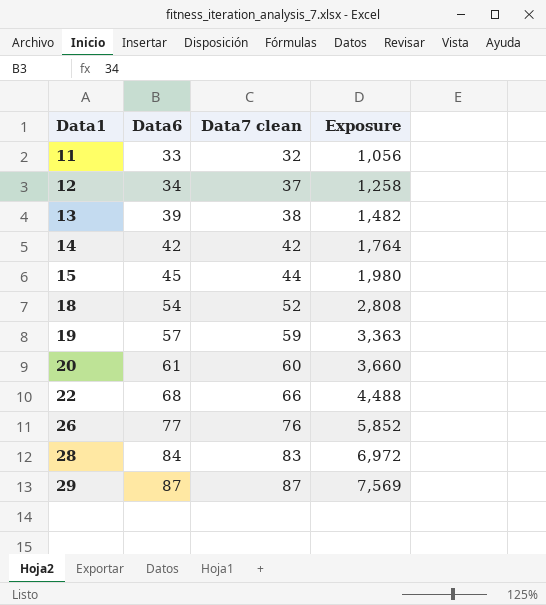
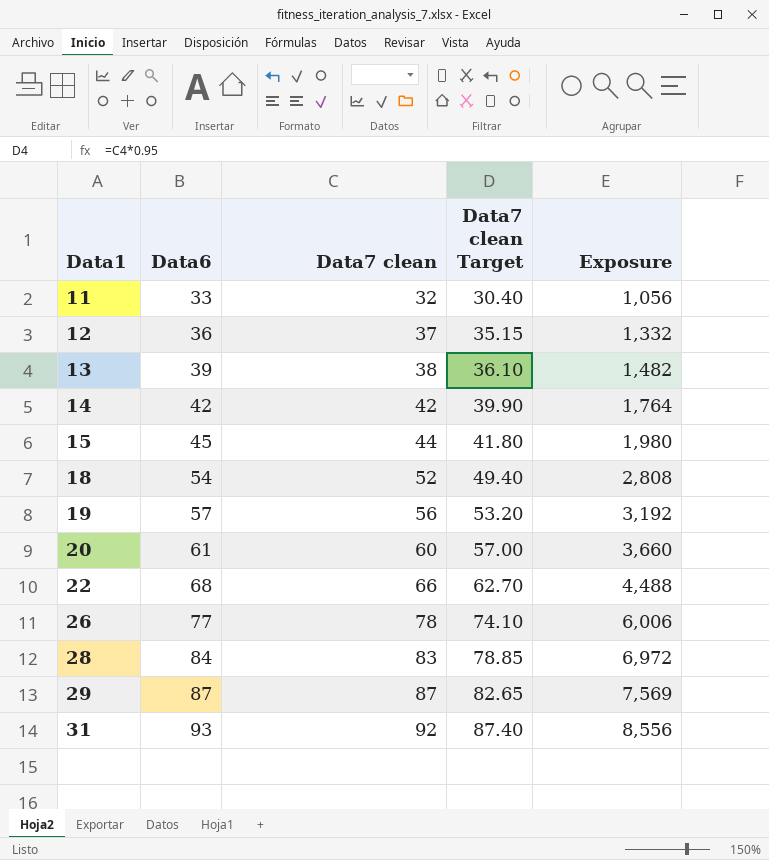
column Data7 clean Target | formula: none -> [Data7 clean] * 0.95
12 | Data6: 34 -> 36
12 | Exposure: 1,258 -> 1,332
19 | Data7 clean: 59 -> 56
19 | Exposure: 3,363 -> 3,192
26 | Data7 clean: 76 -> 78
26 | Exposure: 5,852 -> 6,006
row 31: none -> 93 | 92 | 87.40 | 8,556

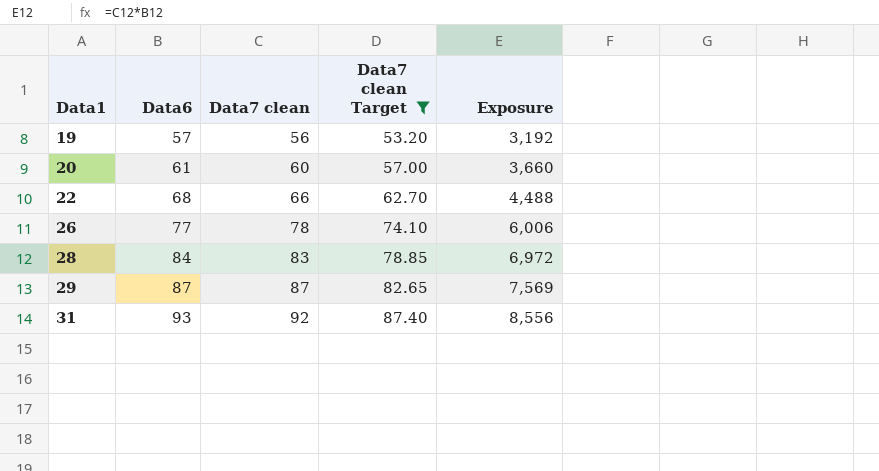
filter: none -> Data7 clean Target >= 53.20

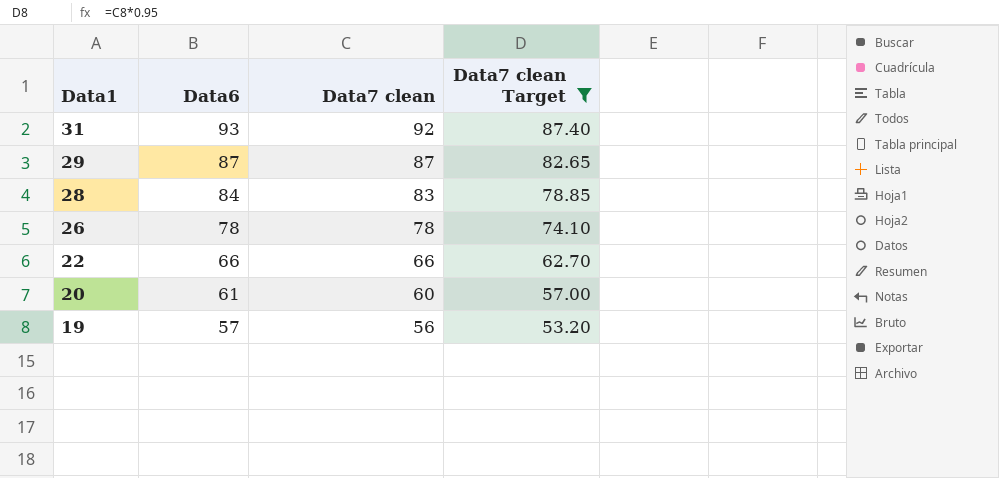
row order: Data1 ascending -> Data1 descending
column Exposure | formula: [Data6] * [Data7 clean] -> none
26 | Data6: 77 -> 78
22 | Data6: 68 -> 66

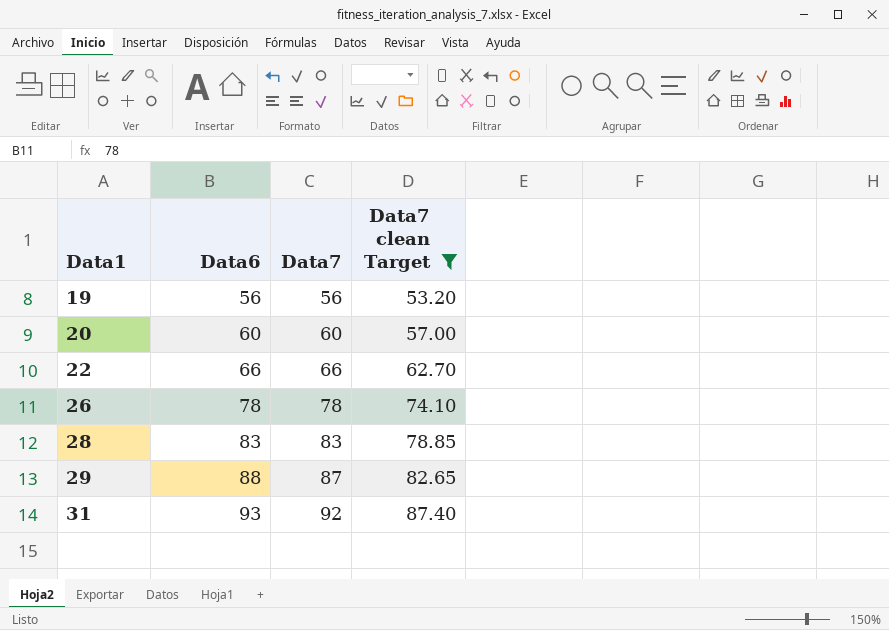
row order: Data1 descending -> Data1 ascending
column name: Data7 clean -> Data7
19 | Data6: 57 -> 56
20 | Data6: 61 -> 60
28 | Data6: 84 -> 83
29 | Data6: 87 -> 88

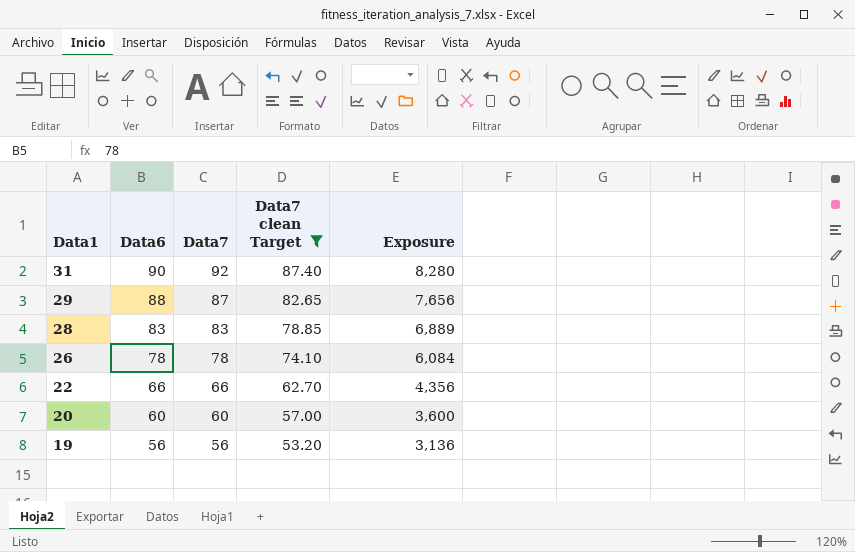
row order: Data1 ascending -> Data1 descending
column Exposure | formula: none -> [Data6] * [Data7]
31 | Data6: 93 -> 90

